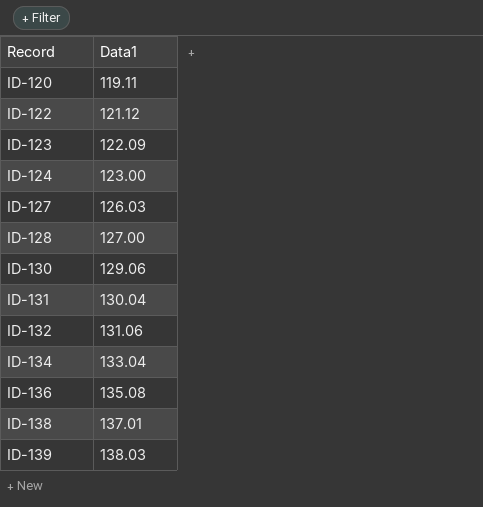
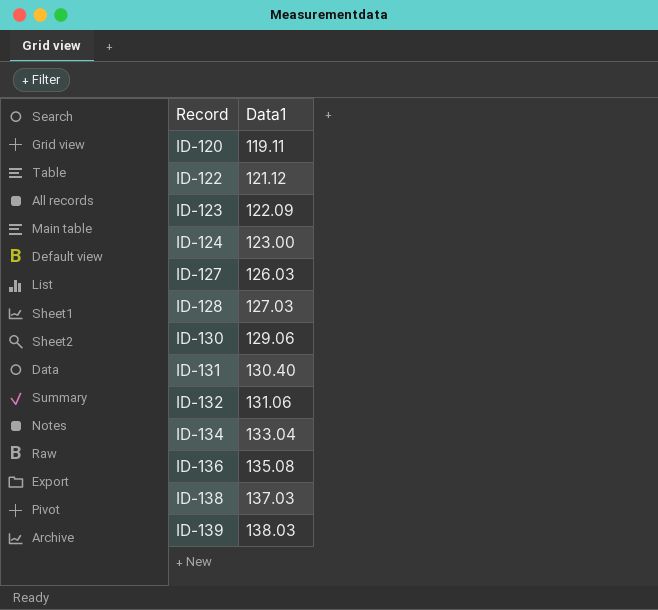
ID-128 | Data1: 127.00 -> 127.03
ID-131 | Data1: 130.04 -> 130.40
ID-138 | Data1: 137.01 -> 137.03

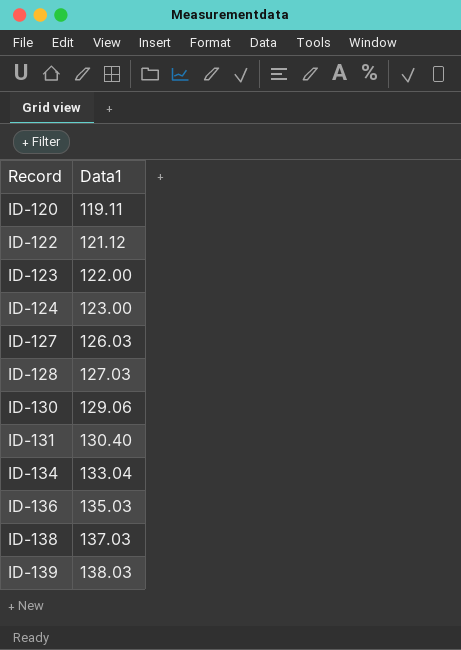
row ID-132: 131.06 -> none
ID-123 | Data1: 122.09 -> 122.00
ID-136 | Data1: 135.08 -> 135.03

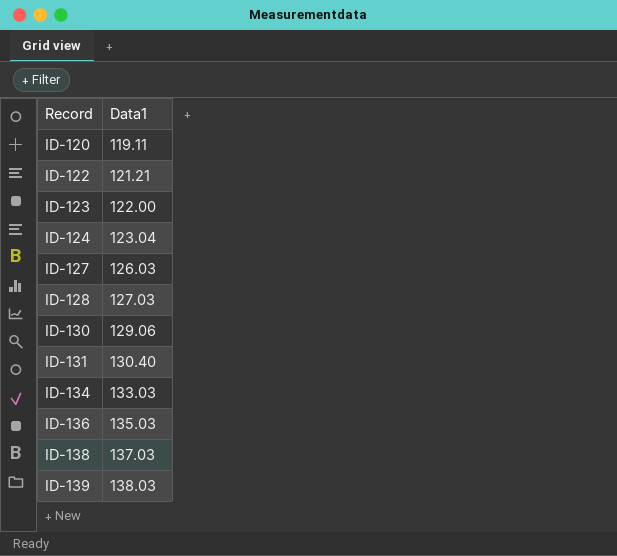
ID-122 | Data1: 121.12 -> 121.21
ID-124 | Data1: 123.00 -> 123.04
ID-134 | Data1: 133.04 -> 133.03

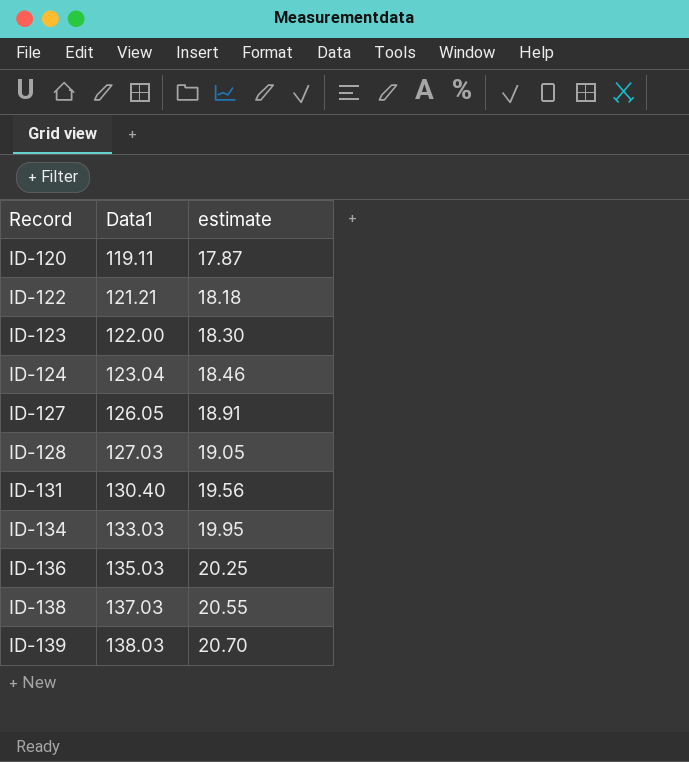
column estimate | formula: none -> [Data1] * 0.15
row ID-130: 129.06 -> none
ID-127 | Data1: 126.03 -> 126.05

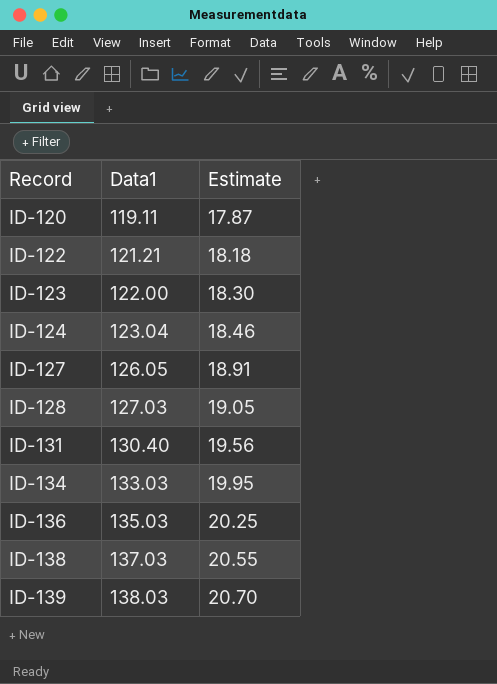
column name: estimate -> Estimate

